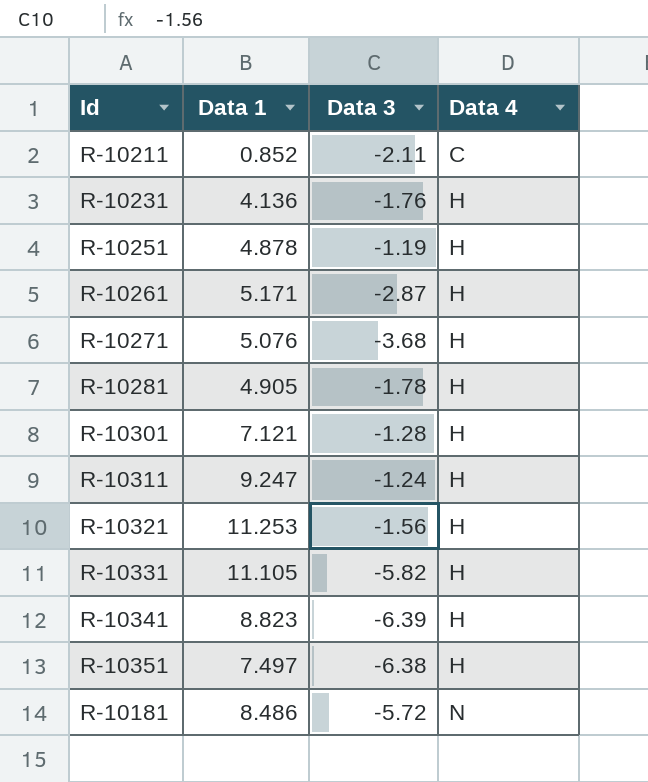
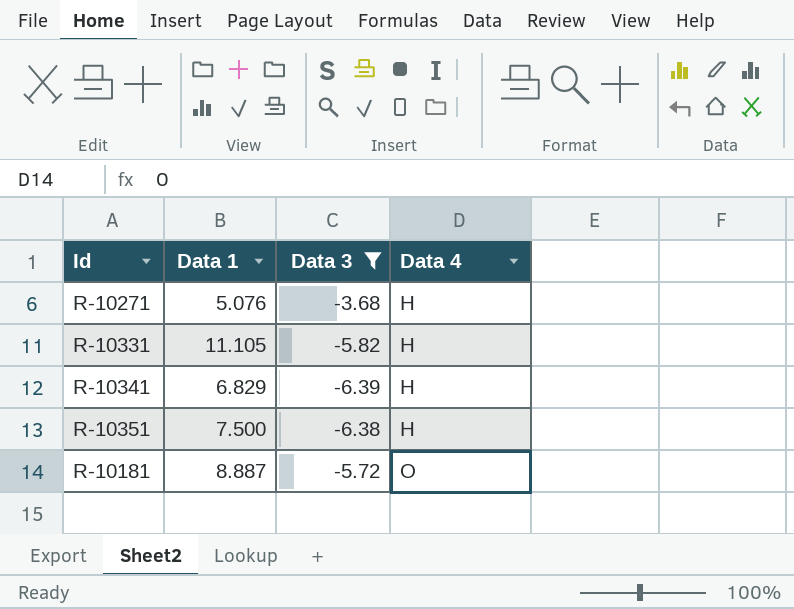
filter: none -> Data 3 <= -3.68
R-10341 | Data 1: 8.823 -> 6.829
R-10351 | Data 1: 7.497 -> 7.500
R-10181 | Data 1: 8.486 -> 8.887
R-10181 | Data 4: N -> O

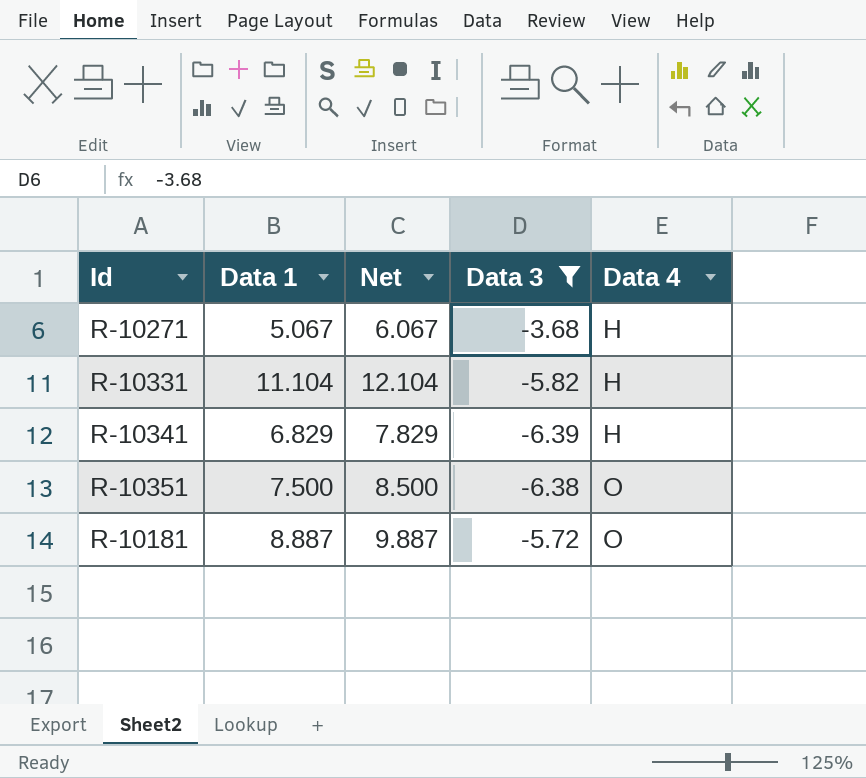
column Net | formula: none -> [Data 1] + 1
R-10271 | Data 1: 5.076 -> 5.067
R-10331 | Data 1: 11.105 -> 11.104
R-10351 | Data 4: H -> O

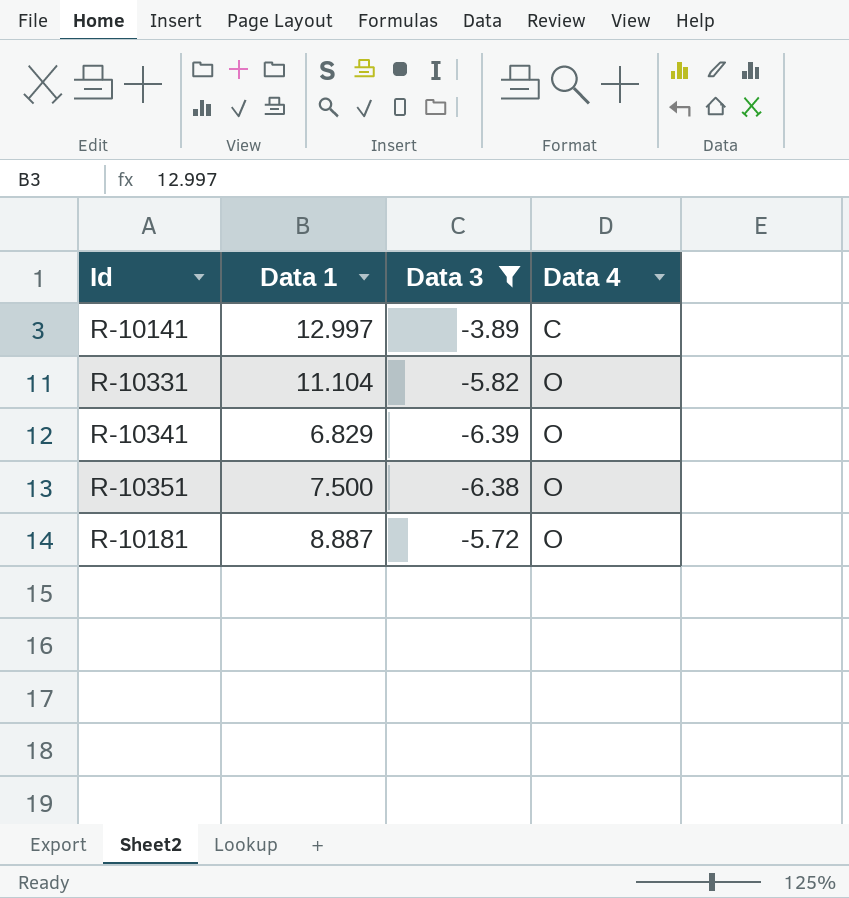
column Net | formula: [Data 1] + 1 -> none
row R-10271: 5.067 | 6.067 | -3.68 | H -> none
row R-10141: none -> 12.997 | -3.89 | C
R-10331 | Data 4: H -> O
R-10341 | Data 4: H -> O

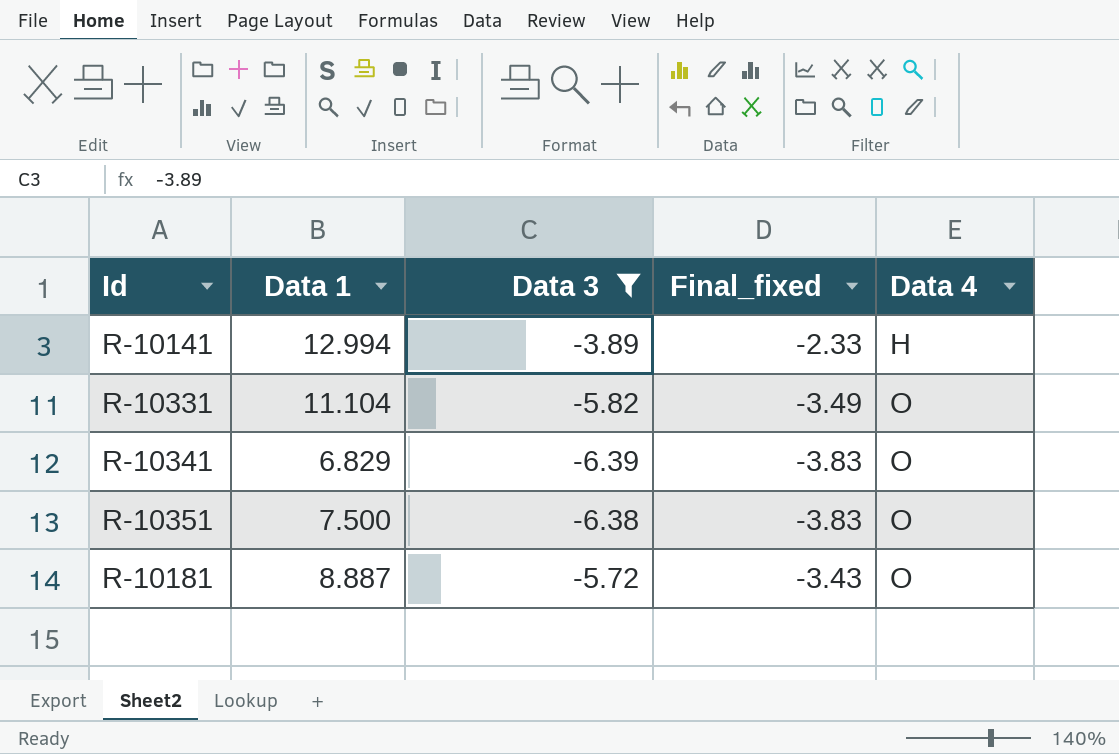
column Final_fixed | formula: none -> [Data 3] * 0.6
R-10141 | Data 1: 12.997 -> 12.994
R-10141 | Data 4: C -> H

